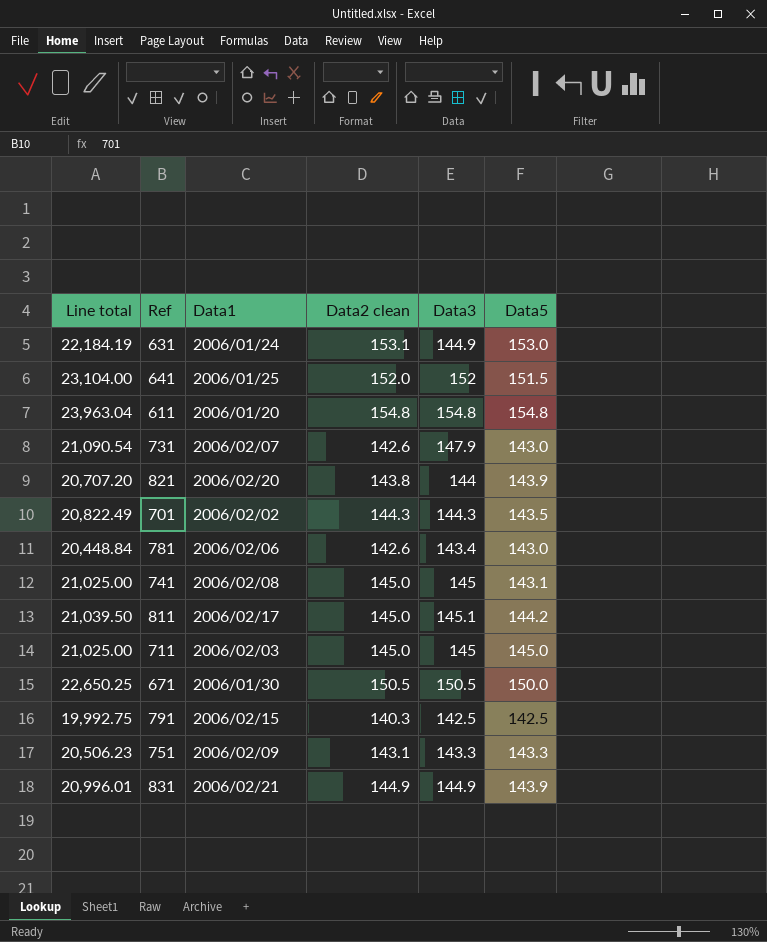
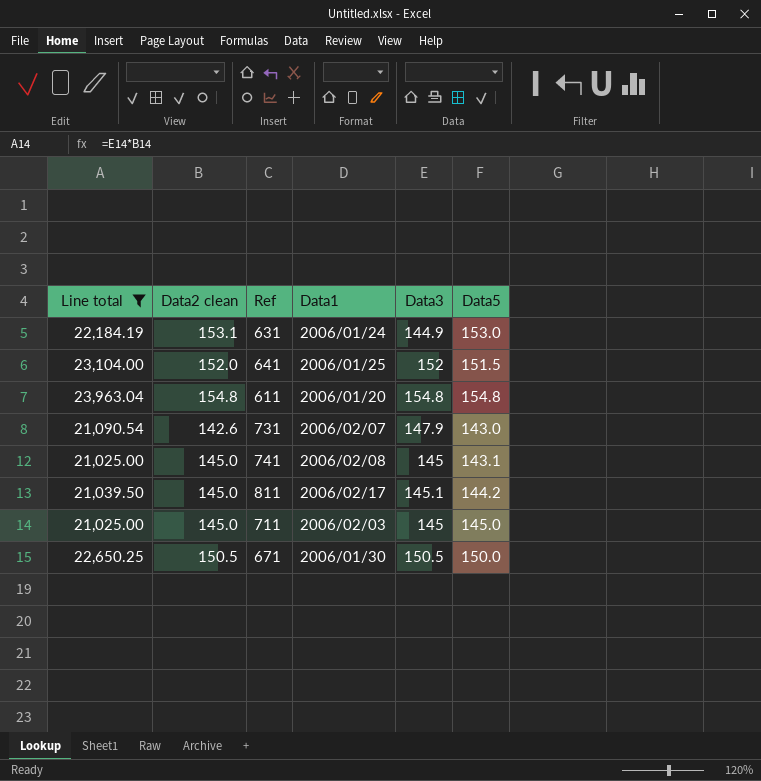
filter: none -> Line total >= 21,025.00
column Data2 clean | position: 4 -> 2

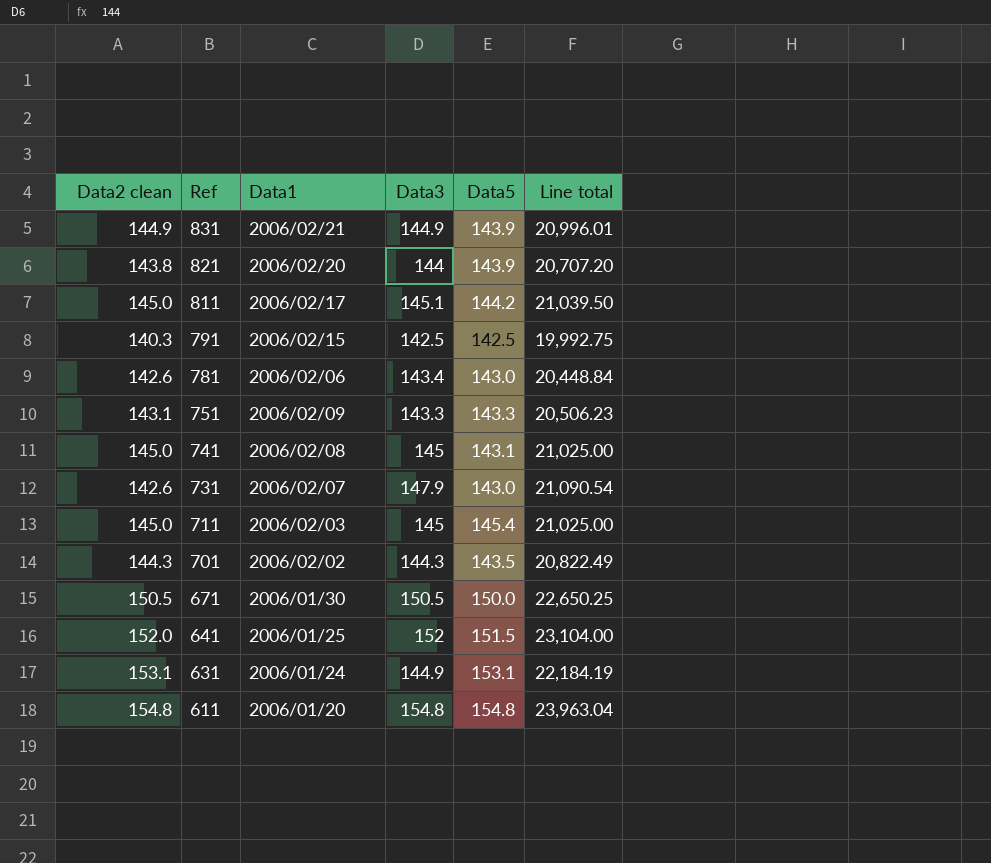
filter: Line total >= 21,025.00 -> none
row order: none -> Ref descending
column Line total | position: 1 -> 6
711 | Data5: 145.0 -> 145.4
631 | Data5: 153.0 -> 153.1

